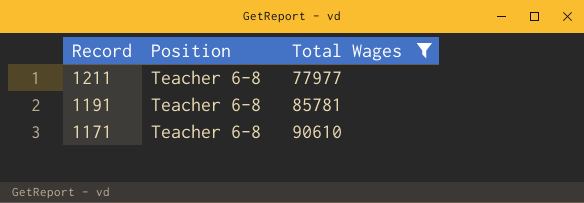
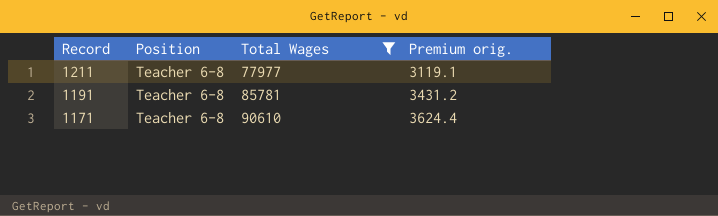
column Premium orig. | formula: none -> [Total Wages] * 0.04

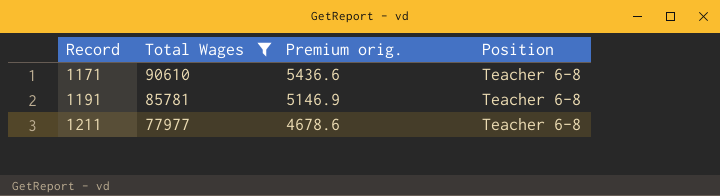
row order: Record descending -> Record ascending
column Premium orig. | formula: [Total Wages] * 0.04 -> [Total Wages] * 0.06
column Position | position: 2 -> 4

